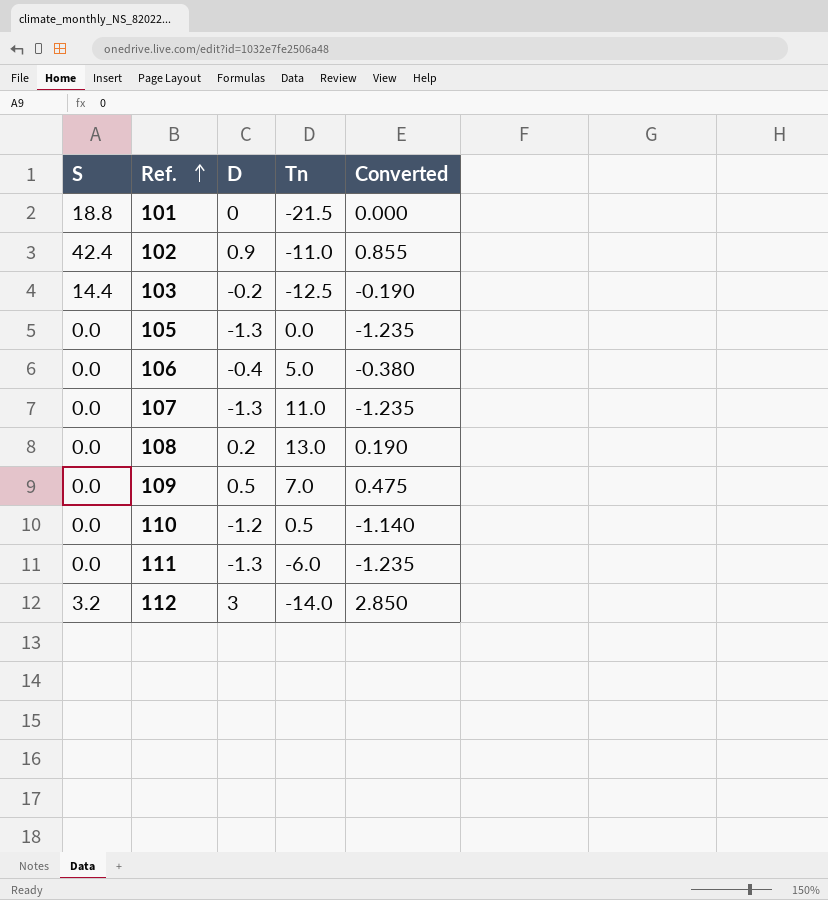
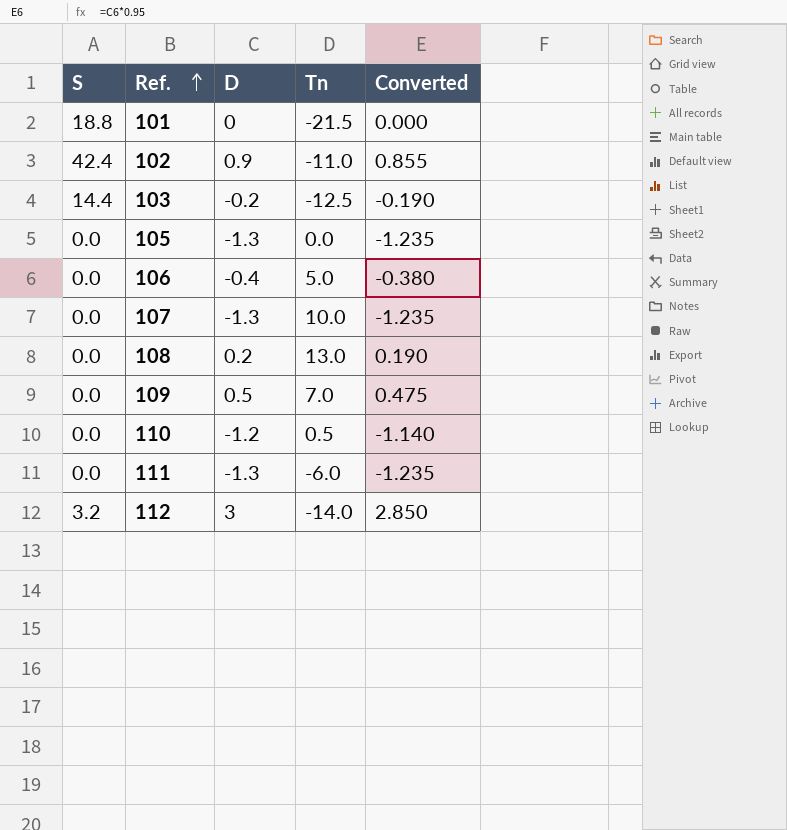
107 | Tn: 11.0 -> 10.0

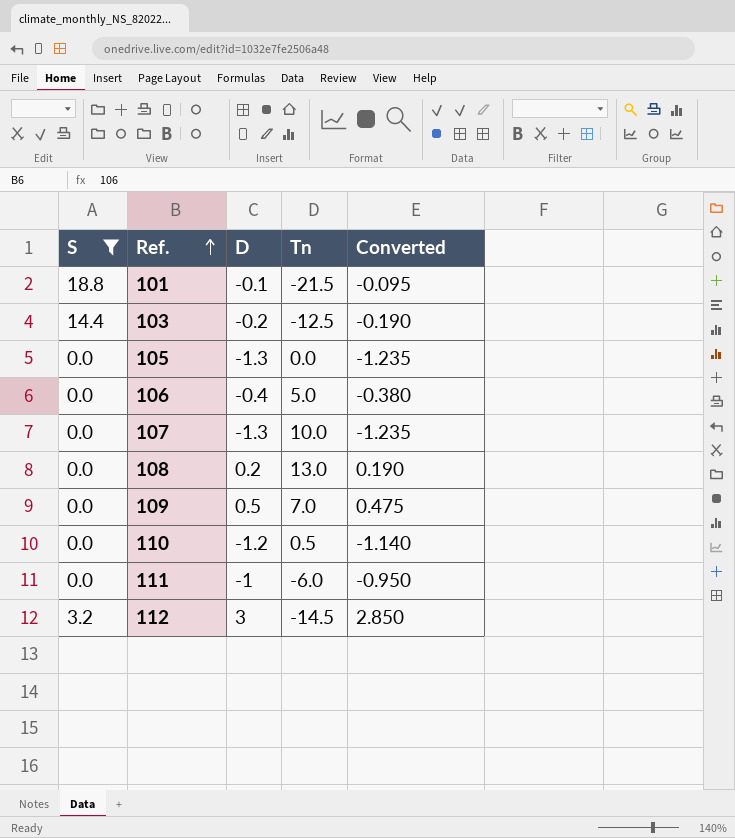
filter: none -> S != 42.4
101 | D: 0 -> -0.1
101 | Converted: 0.000 -> -0.095
111 | D: -1.3 -> -1
111 | Converted: -1.235 -> -0.950
112 | Tn: -14.0 -> -14.5

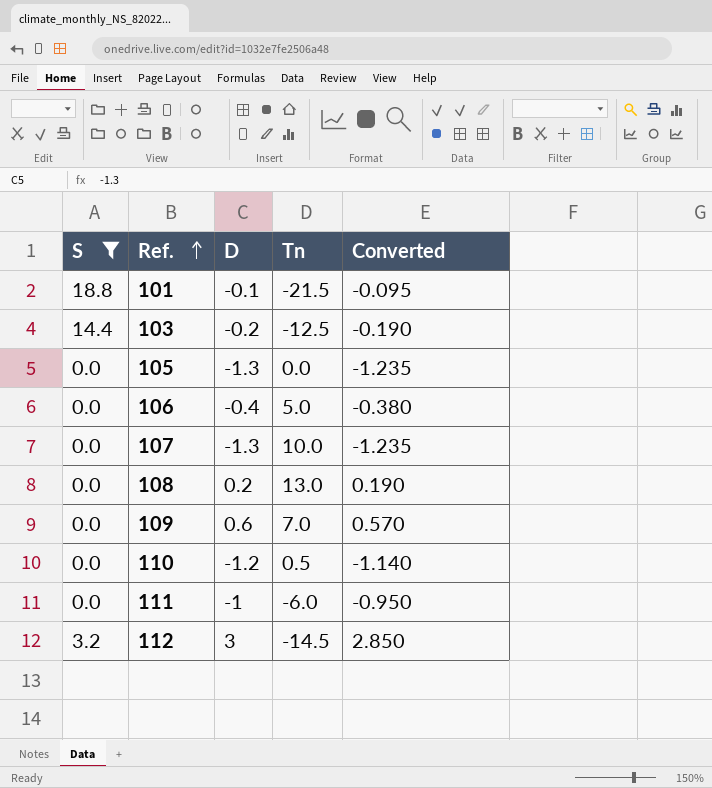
109 | D: 0.5 -> 0.6
109 | Converted: 0.475 -> 0.570

